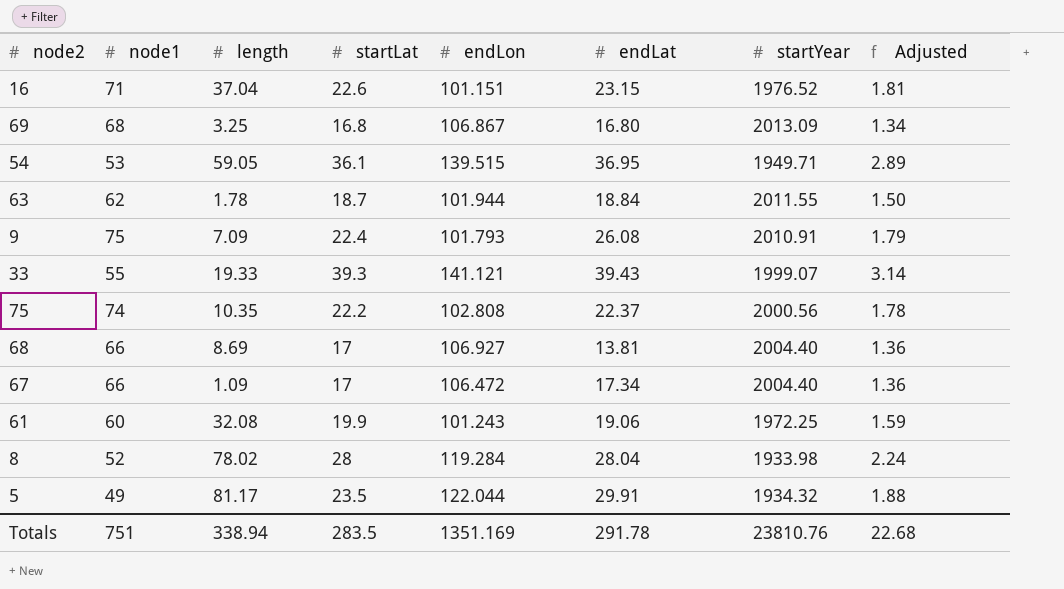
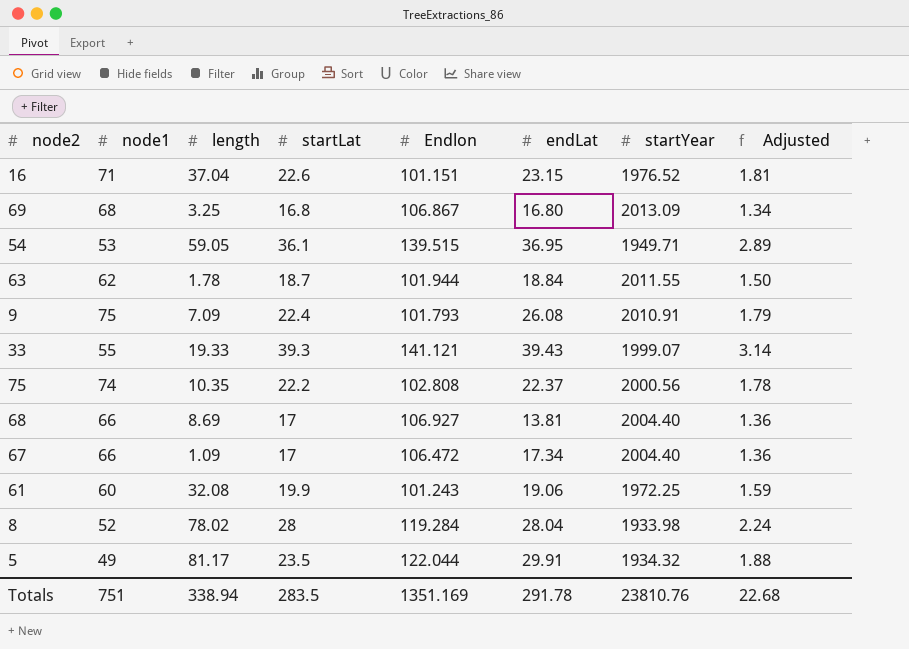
column name: endLon -> Endlon

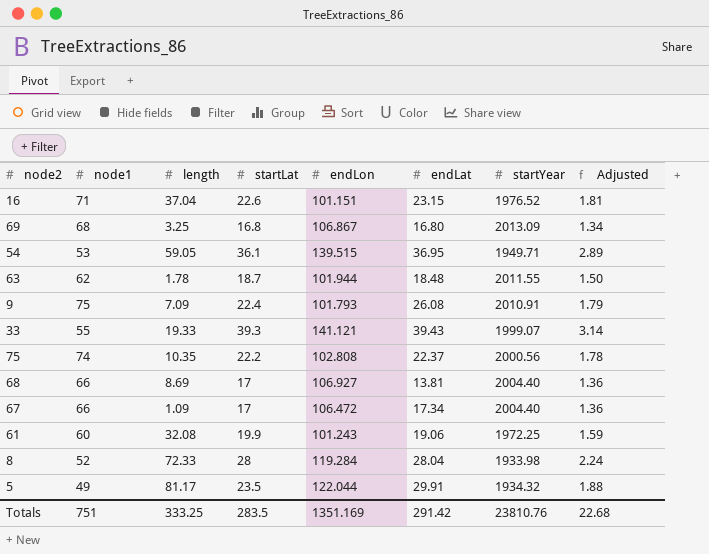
column name: Endlon -> endLon
63 | endLat: 18.84 -> 18.48
8 | length: 78.02 -> 72.33
Totals | length: 338.94 -> 333.25
Totals | endLat: 291.78 -> 291.42

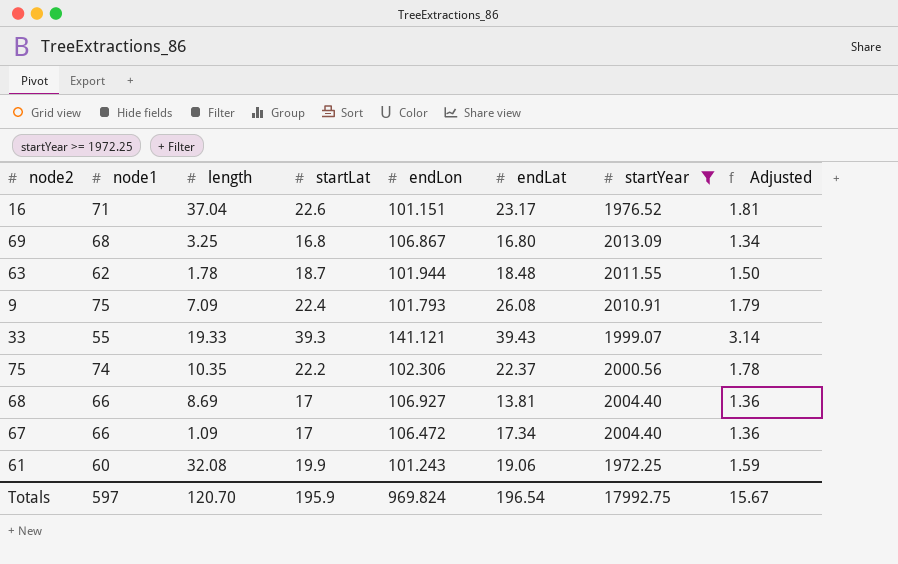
filter: none -> startYear >= 1972.25
16 | endLat: 23.15 -> 23.17
75 | endLon: 102.808 -> 102.306
Totals | node1: 751 -> 597
Totals | length: 333.25 -> 120.70
Totals | startLat: 283.5 -> 195.9
Totals | endLon: 1351.169 -> 969.824
Totals | endLat: 291.42 -> 196.54
Totals | startYear: 23810.76 -> 17992.75
Totals | Adjusted: 22.68 -> 15.67

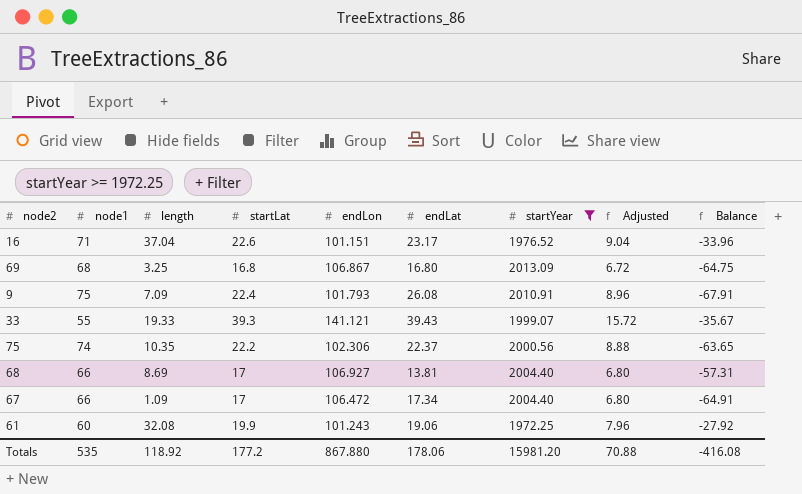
column Adjusted | formula: [startLat] * 0.08 -> [startLat] * 0.4
column Balance | formula: none -> [length] - [node1]
row 63: 62 | 1.78 | 18.7 | 101.944 | 18.48 | 2011.55 | 1.50 -> none
Totals | node1: 597 -> 535
Totals | length: 120.70 -> 118.92
Totals | startLat: 195.9 -> 177.2
Totals | endLon: 969.824 -> 867.880
Totals | endLat: 196.54 -> 178.06
Totals | startYear: 17992.75 -> 15981.20
Totals | Adjusted: 15.67 -> 70.88

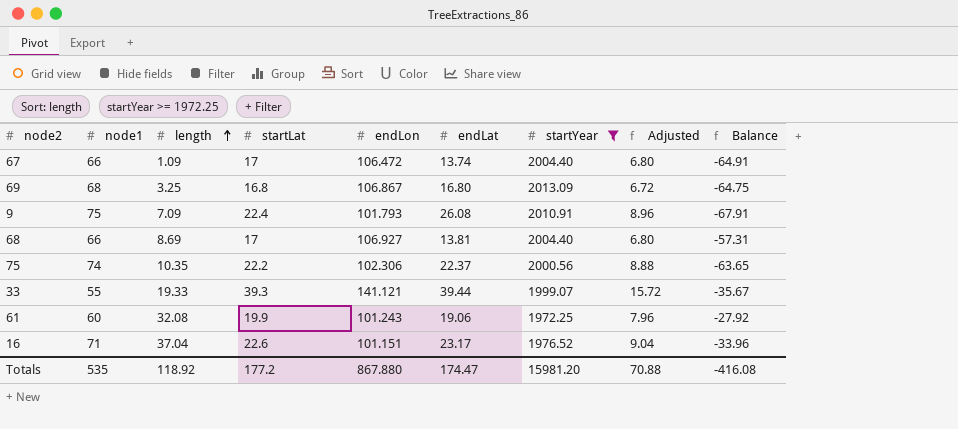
row order: none -> length ascending
67 | endLat: 17.34 -> 13.74
33 | endLat: 39.43 -> 39.44
Totals | endLat: 178.06 -> 174.47

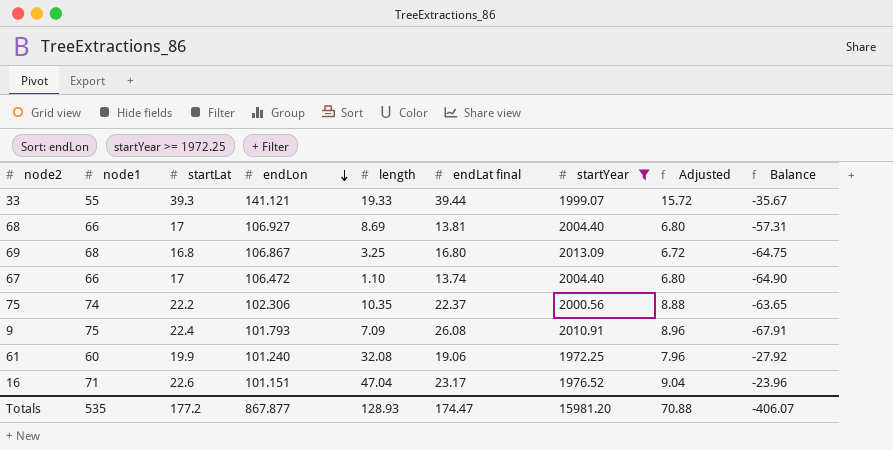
row order: length ascending -> endLon descending
column length | position: 3 -> 5
column name: endLat -> endLat final
67 | length: 1.09 -> 1.10
67 | Balance: -64.91 -> -64.90
61 | endLon: 101.243 -> 101.240
16 | length: 37.04 -> 47.04
16 | Balance: -33.96 -> -23.96
Totals | endLon: 867.880 -> 867.877
Totals | length: 118.92 -> 128.93
Totals | Balance: -416.08 -> -406.07

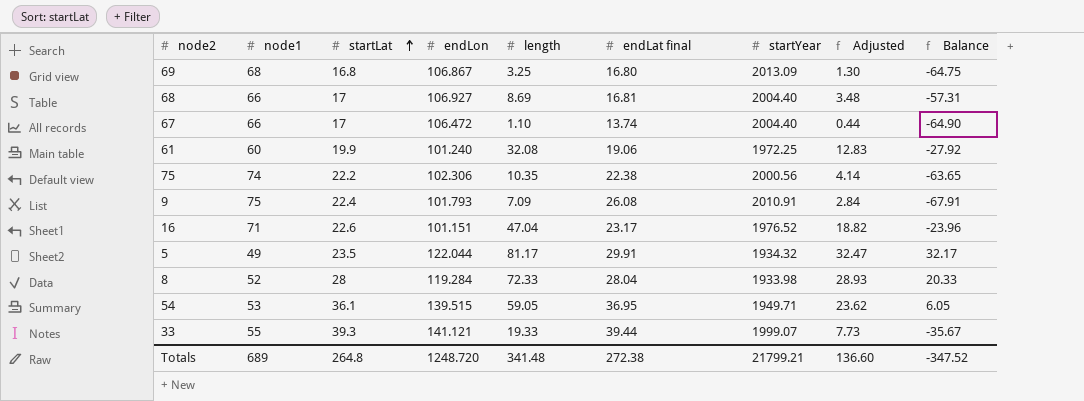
filter: startYear >= 1972.25 -> none
row order: endLon descending -> startLat ascending
column Adjusted | formula: [startLat] * 0.4 -> [length] * 0.4
68 | endLat final: 13.81 -> 16.81
75 | endLat final: 22.37 -> 22.38
Totals | node1: 535 -> 689
Totals | startLat: 177.2 -> 264.8
Totals | endLon: 867.877 -> 1248.720
Totals | length: 128.93 -> 341.48
Totals | endLat final: 174.47 -> 272.38
Totals | startYear: 15981.20 -> 21799.21
Totals | Adjusted: 70.88 -> 136.60
Totals | Balance: -406.07 -> -347.52

